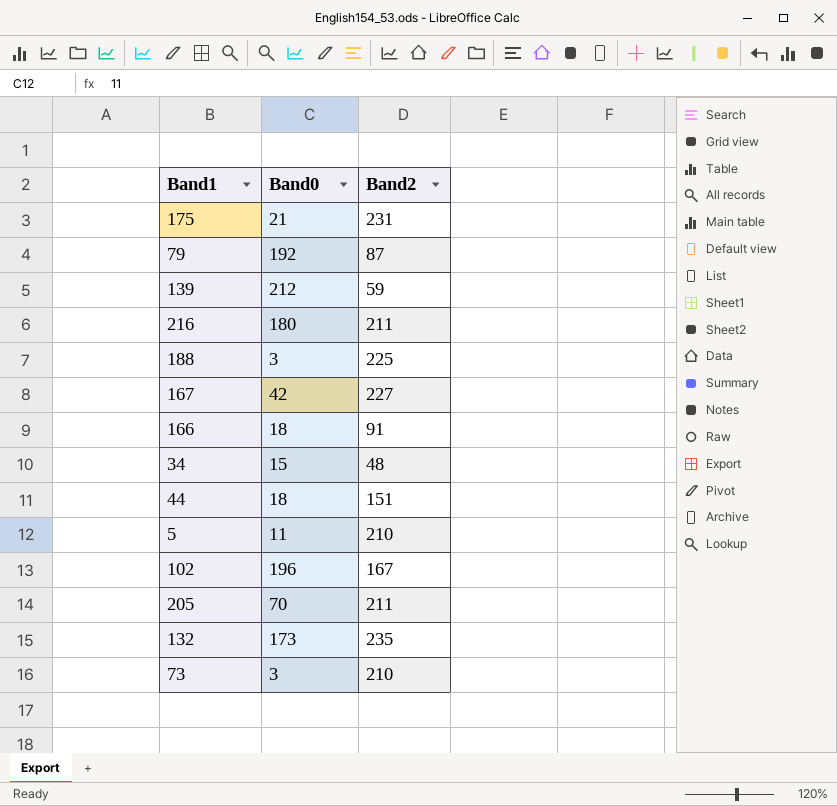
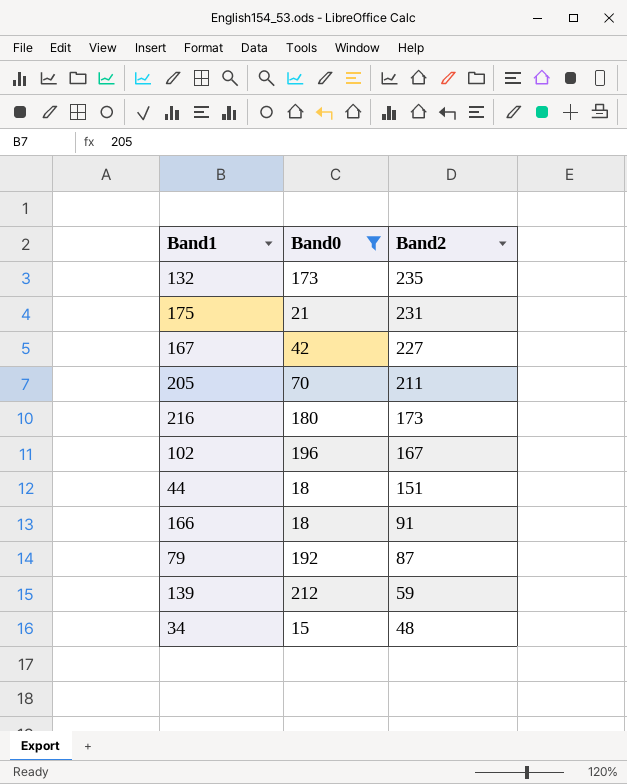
filter: none -> Band0 >= 15
row order: none -> Band2 descending
216 | Band2: 211 -> 173

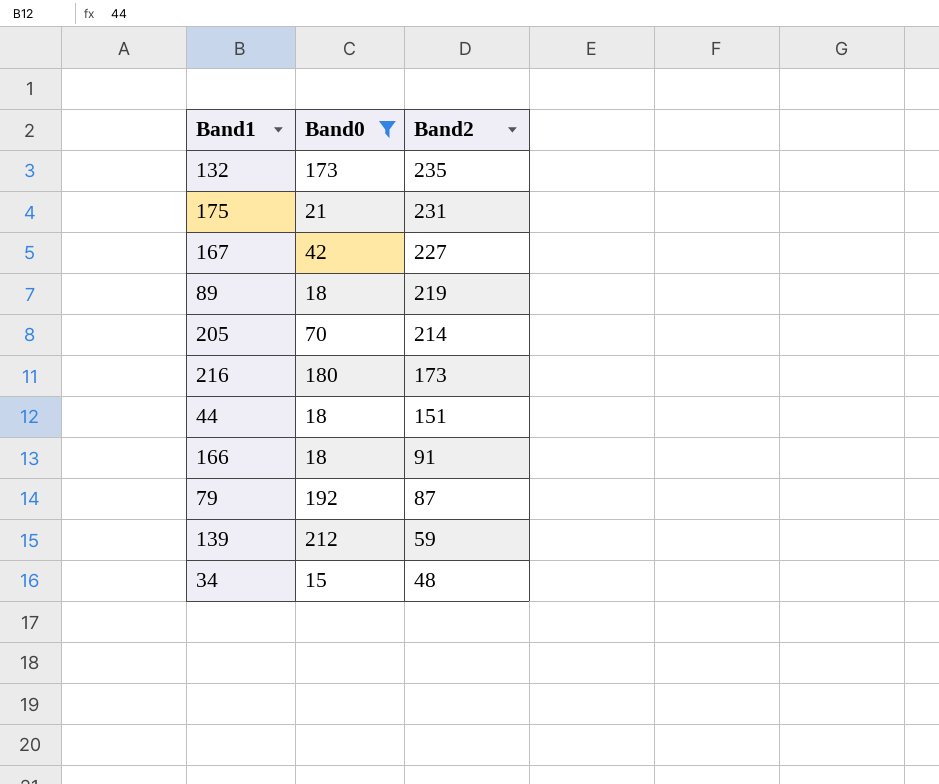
row 102: 196 | 167 -> none
row 89: none -> 18 | 219
205 | Band2: 211 -> 214

